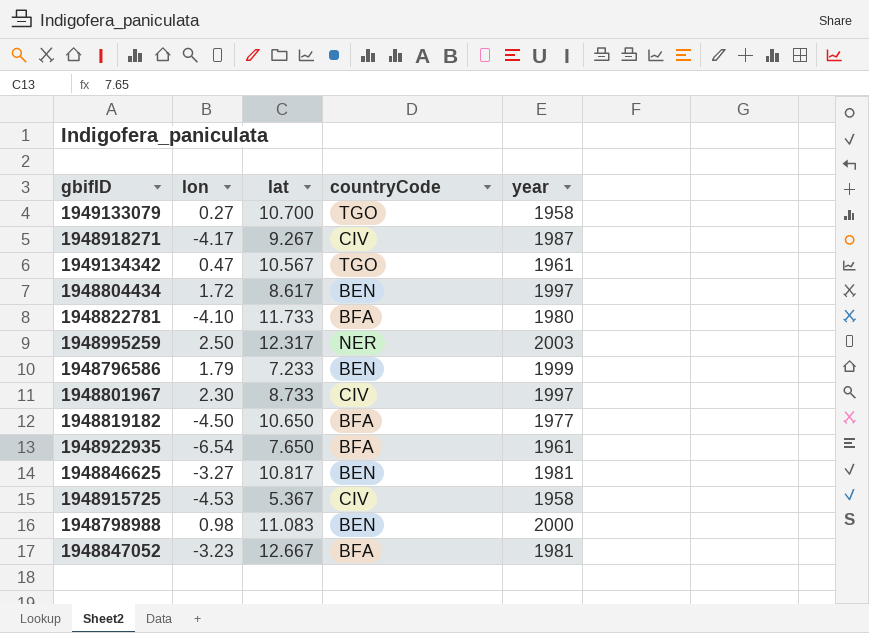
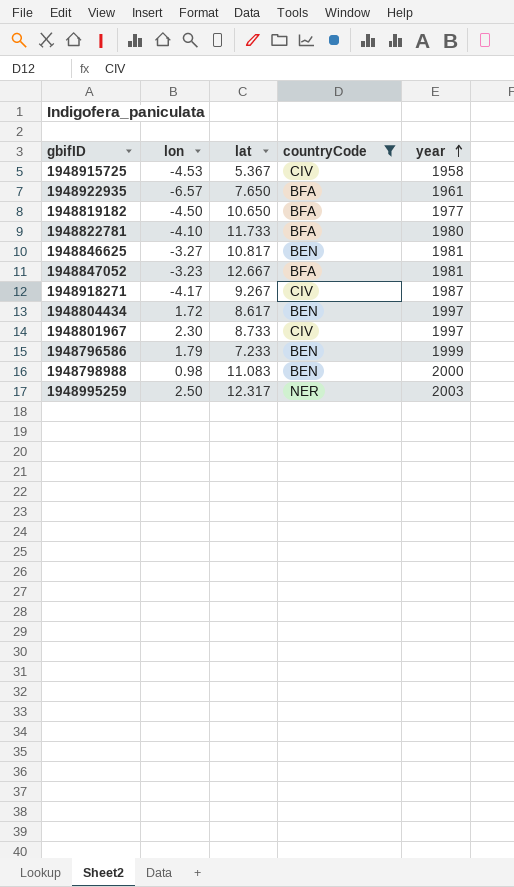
filter: none -> countryCode != TGO
row order: none -> year ascending
1948922935 | lon: -6.54 -> -6.57

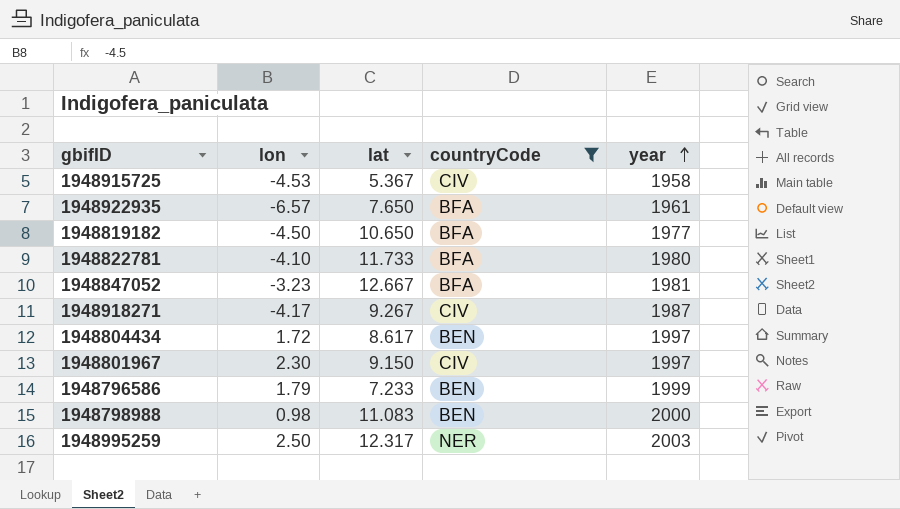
row 1948846625: -3.27 | 10.817 | BEN | 1981 -> none
1948801967 | lat: 8.733 -> 9.150

